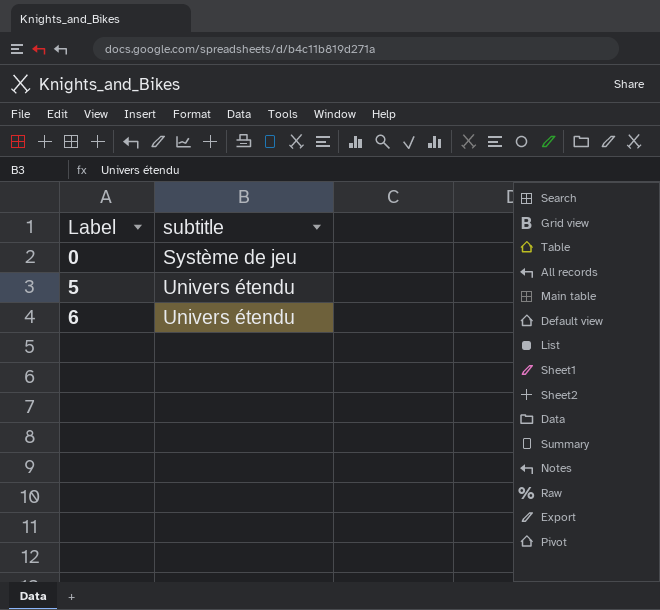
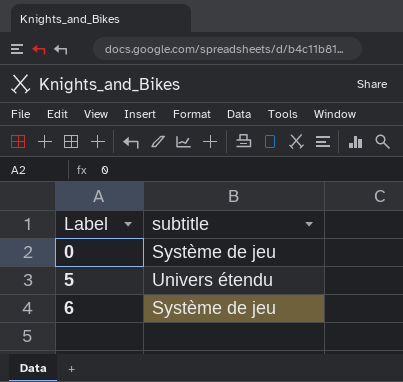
6 | subtitle: Univers étendu -> Système de jeu

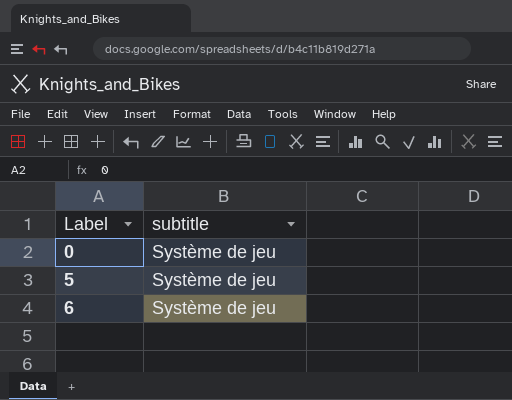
5 | subtitle: Univers étendu -> Système de jeu

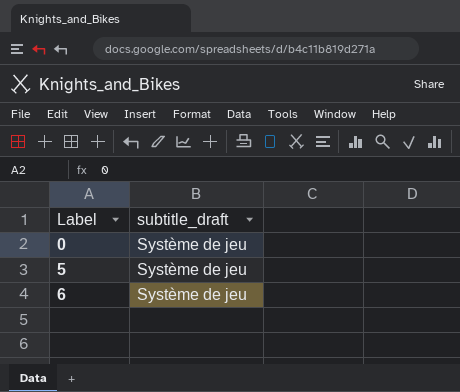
column name: subtitle -> subtitle_draft

